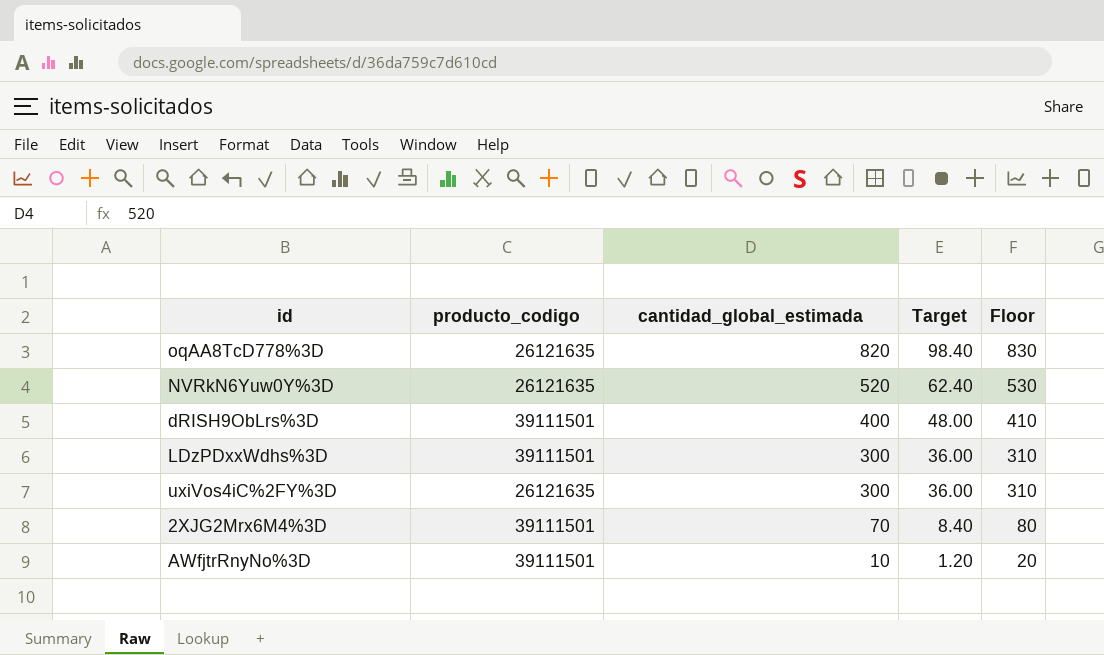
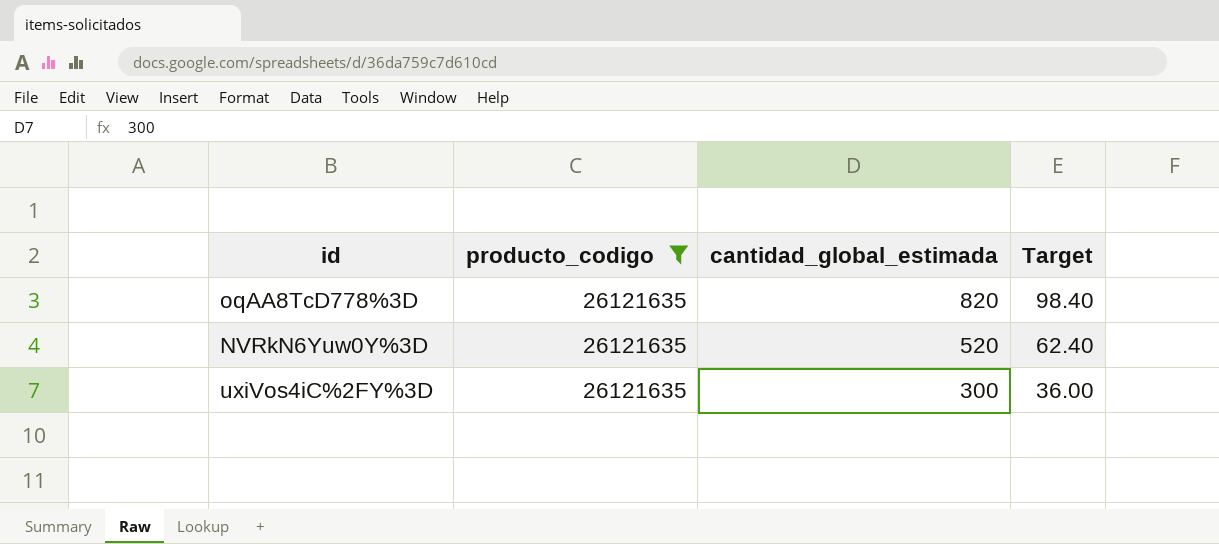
filter: none -> producto_codigo = 26121635
column Floor | formula: [cantidad_global_estimada] + 10 -> none

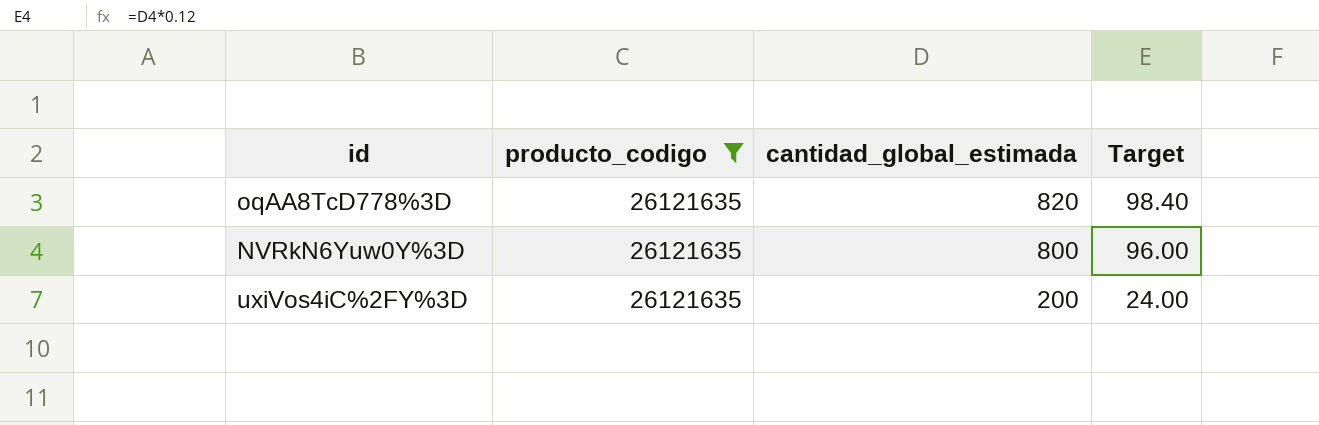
NVRkN6Yuw0Y%3D | cantidad_global_estimada: 520 -> 800
NVRkN6Yuw0Y%3D | Target: 62.40 -> 96.00
uxiVos4iC%2FY%3D | cantidad_global_estimada: 300 -> 200
uxiVos4iC%2FY%3D | Target: 36.00 -> 24.00

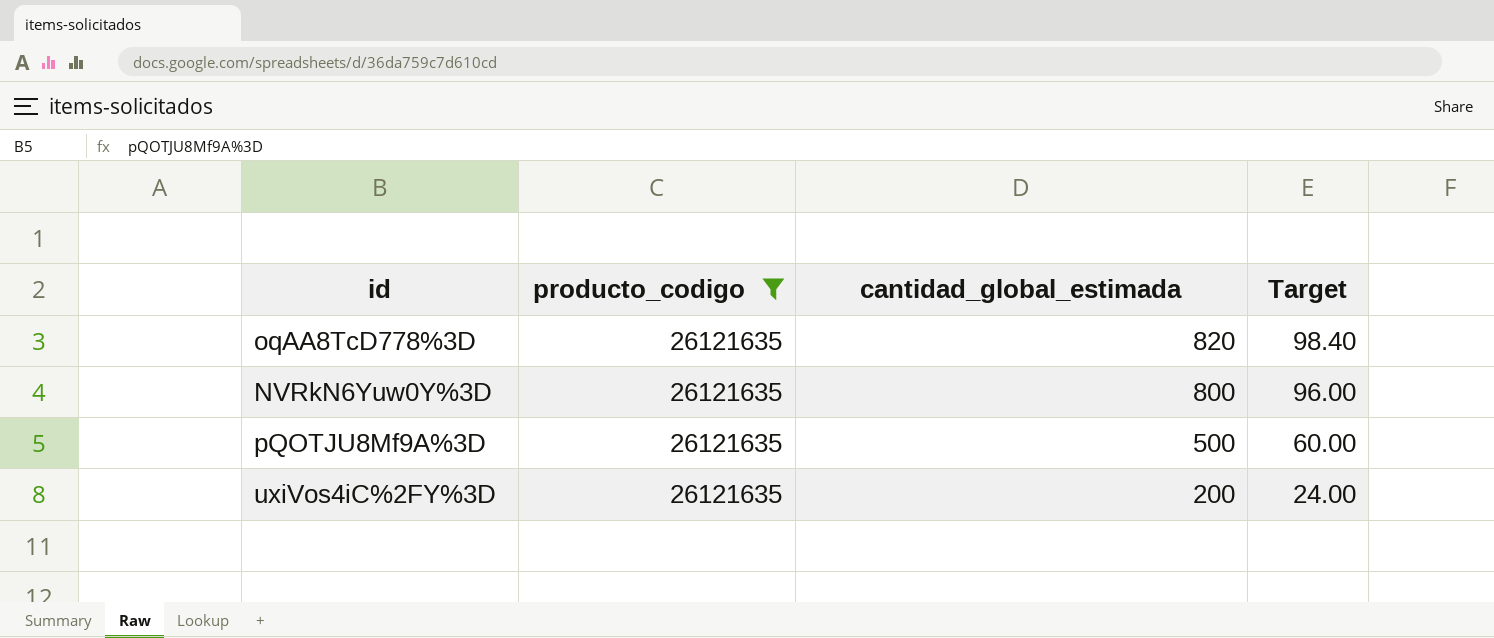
row pQOTJU8Mf9A%3D: none -> 26121635 | 500 | 60.00

